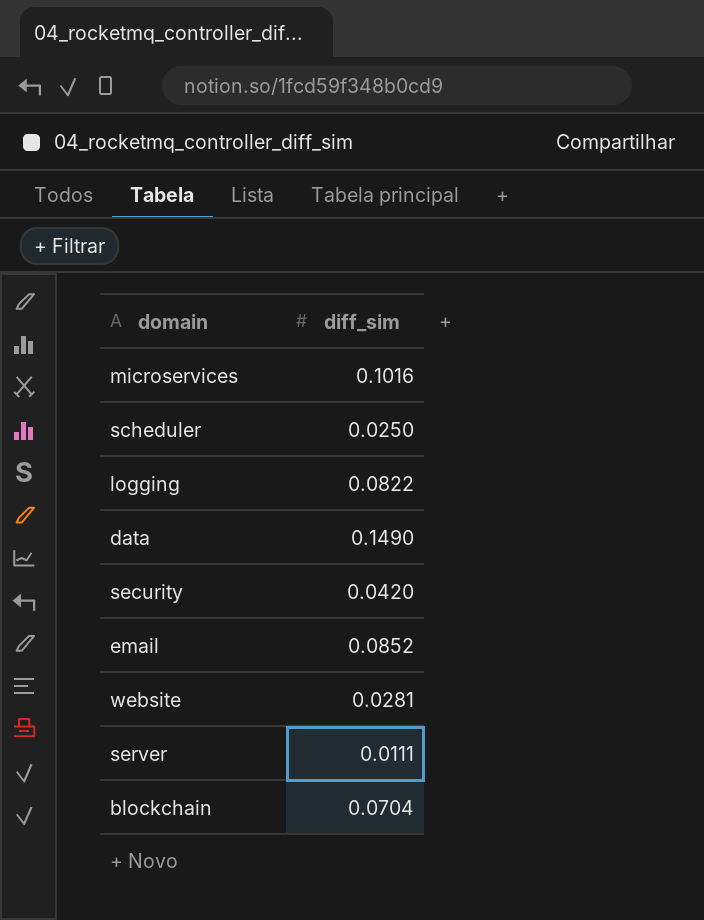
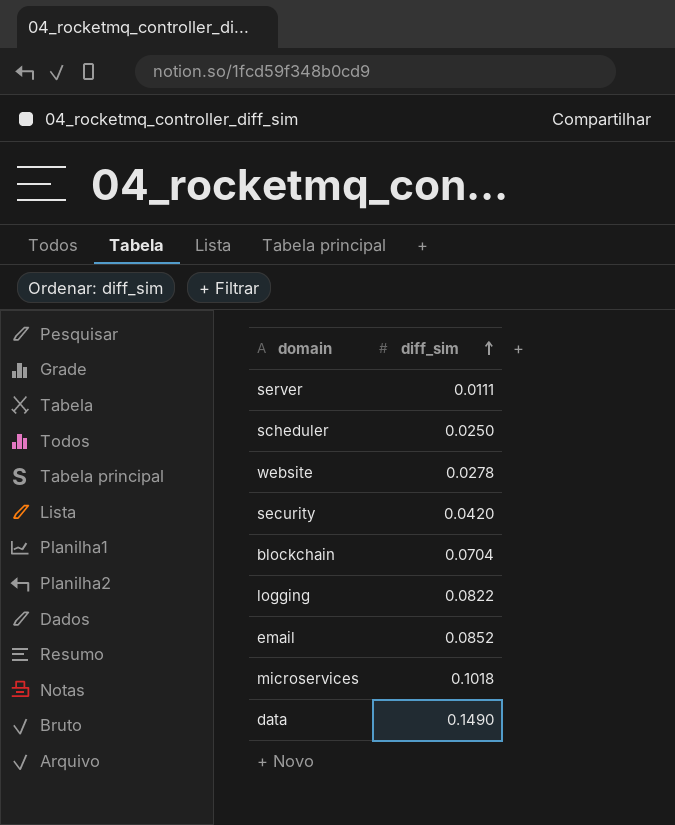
row order: none -> diff_sim ascending
website | diff_sim: 0.0281 -> 0.0278
microservices | diff_sim: 0.1016 -> 0.1018

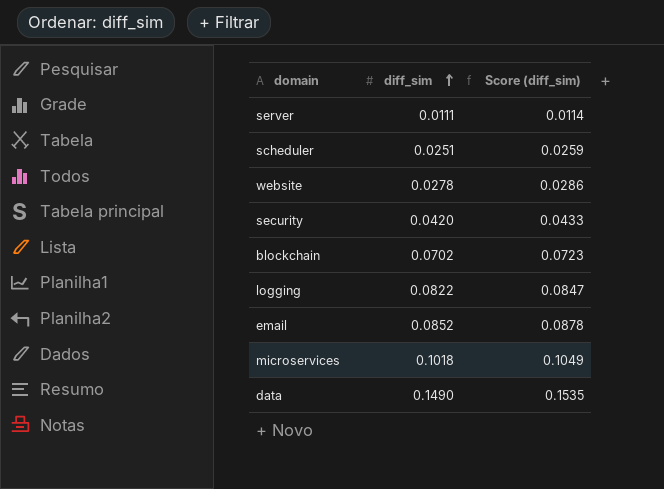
column Score (diff_sim) | formula: none -> [diff_sim] * 1.03
scheduler | diff_sim: 0.0250 -> 0.0251
blockchain | diff_sim: 0.0704 -> 0.0702

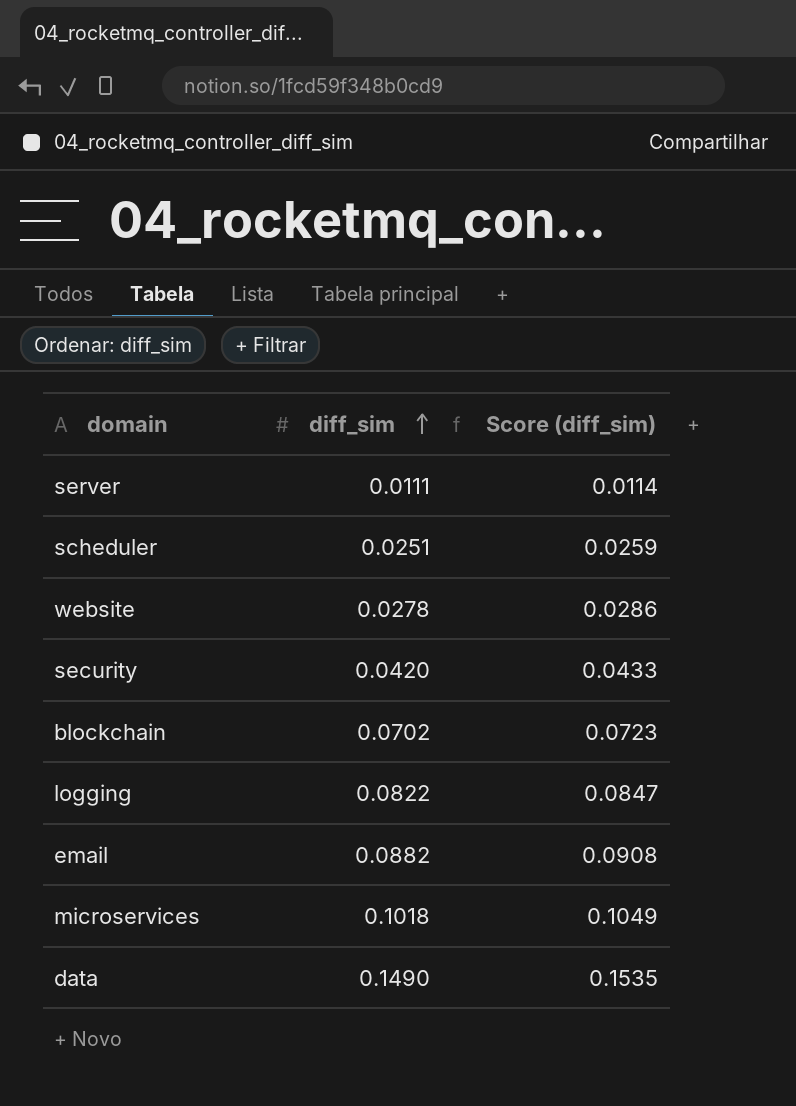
email | diff_sim: 0.0852 -> 0.0882
email | Score (diff_sim): 0.0878 -> 0.0908

